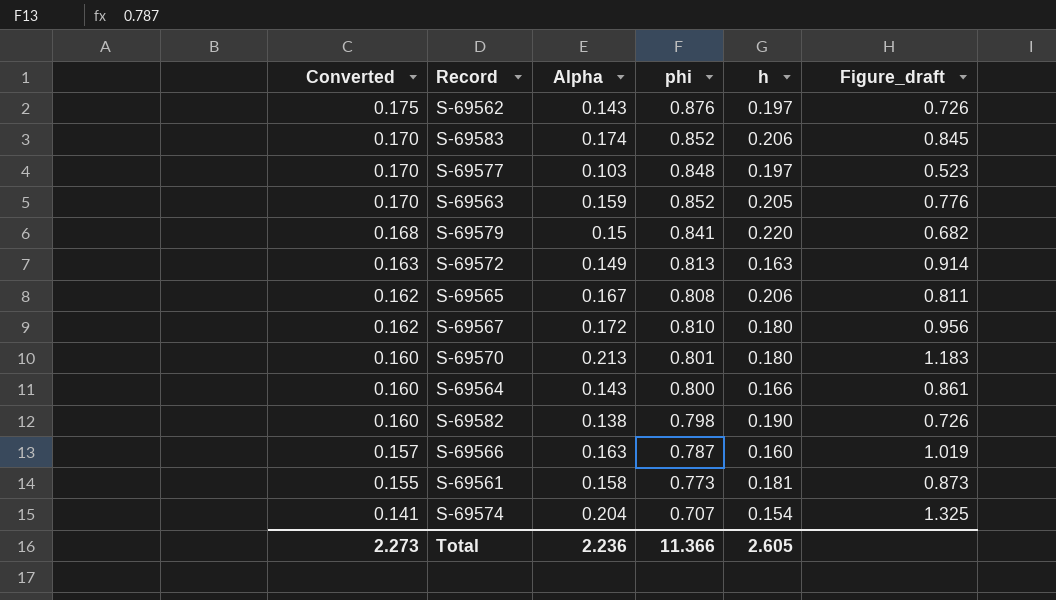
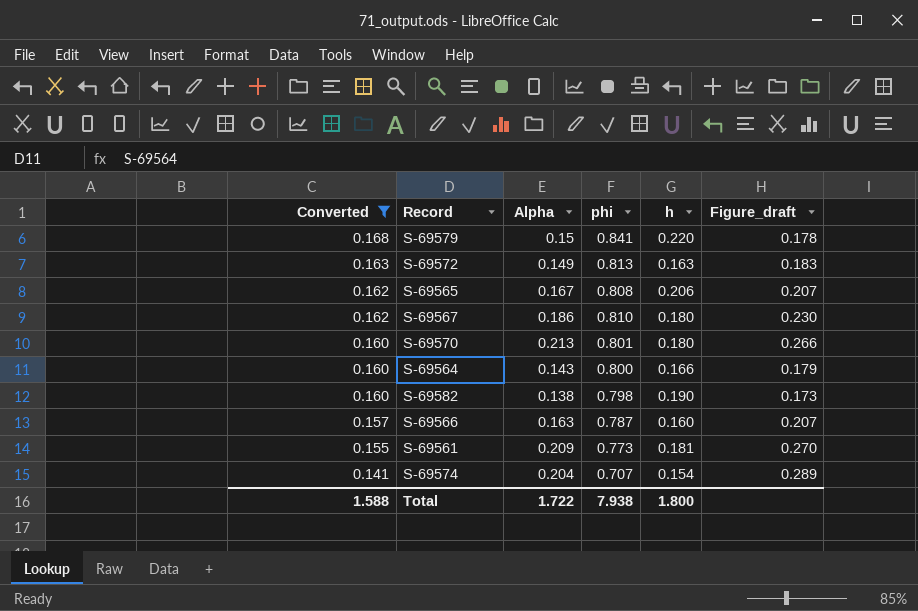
filter: none -> Converted <= 0.168
column Figure_draft | formula: [Alpha] / [h] -> [Alpha] / [phi]
S-69567 | Alpha: 0.172 -> 0.186
S-69561 | Alpha: 0.158 -> 0.209
Total | Converted: 2.273 -> 1.588
Total | Alpha: 2.236 -> 1.722
Total | phi: 11.366 -> 7.938
Total | h: 2.605 -> 1.800

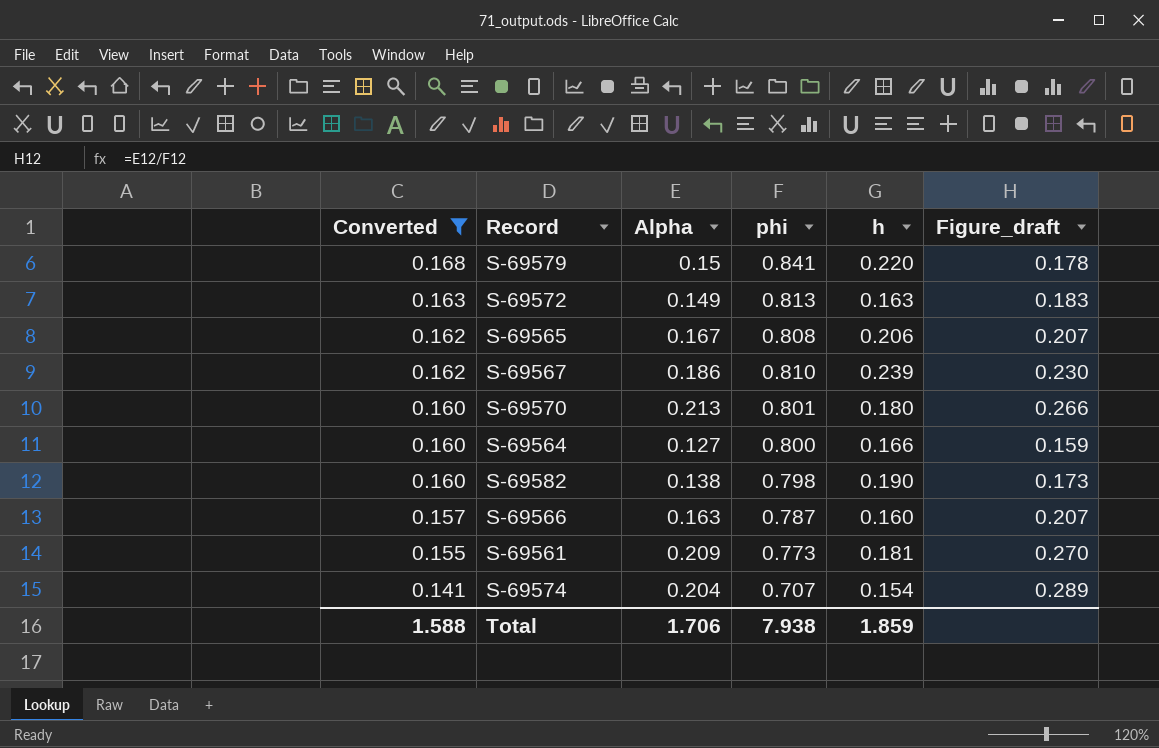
S-69567 | h: 0.180 -> 0.239
S-69564 | Alpha: 0.143 -> 0.127
S-69564 | Figure_draft: 0.179 -> 0.159
Total | Alpha: 1.722 -> 1.706
Total | h: 1.800 -> 1.859

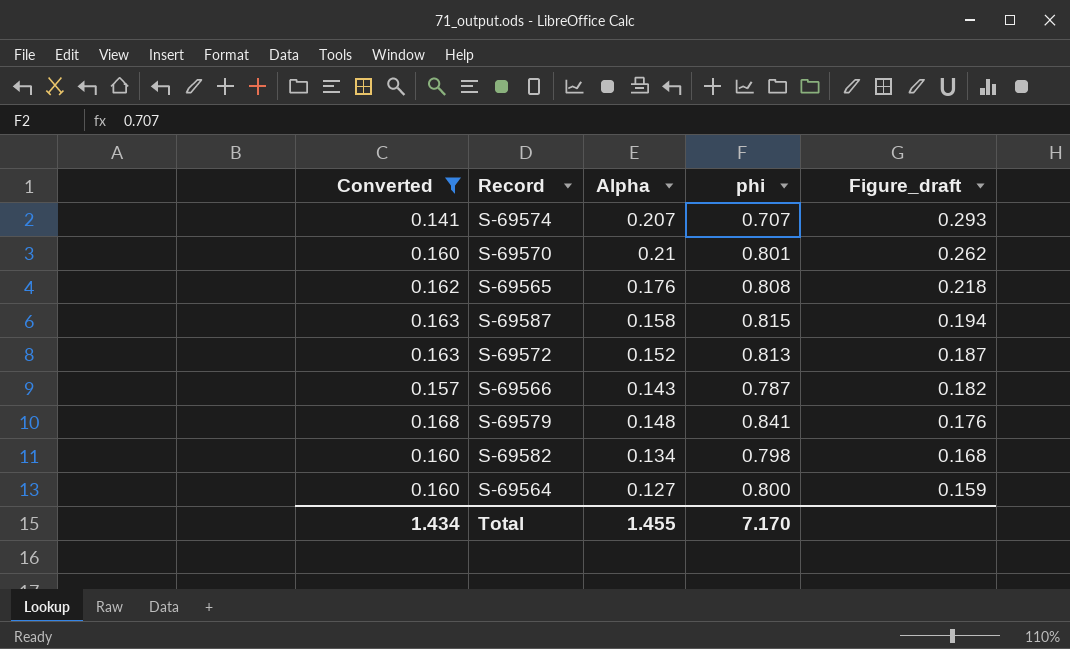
row order: Converted descending -> Figure_draft descending
column h | position: 5 -> none
row S-69567: 0.162 | 0.186 | 0.810 | 0.239 | 0.230 -> none
row S-69561: 0.155 | 0.209 | 0.773 | 0.181 | 0.270 -> none
S-69574 | Alpha: 0.204 -> 0.207
S-69574 | Figure_draft: 0.289 -> 0.293
S-69570 | Alpha: 0.213 -> 0.21
S-69570 | Figure_draft: 0.266 -> 0.262
S-69565 | Alpha: 0.167 -> 0.176
S-69565 | Figure_draft: 0.207 -> 0.218
row S-69587: none -> 0.163 | 0.158 | 0.815 | 0.194
S-69572 | Alpha: 0.149 -> 0.152
S-69572 | Figure_draft: 0.183 -> 0.187
S-69566 | Alpha: 0.163 -> 0.143
S-69566 | Figure_draft: 0.207 -> 0.182
S-69579 | Alpha: 0.15 -> 0.148
S-69579 | Figure_draft: 0.178 -> 0.176
S-69582 | Alpha: 0.138 -> 0.134
S-69582 | Figure_draft: 0.173 -> 0.168
Total | Converted: 1.588 -> 1.434
Total | Alpha: 1.706 -> 1.455
Total | phi: 7.938 -> 7.170

